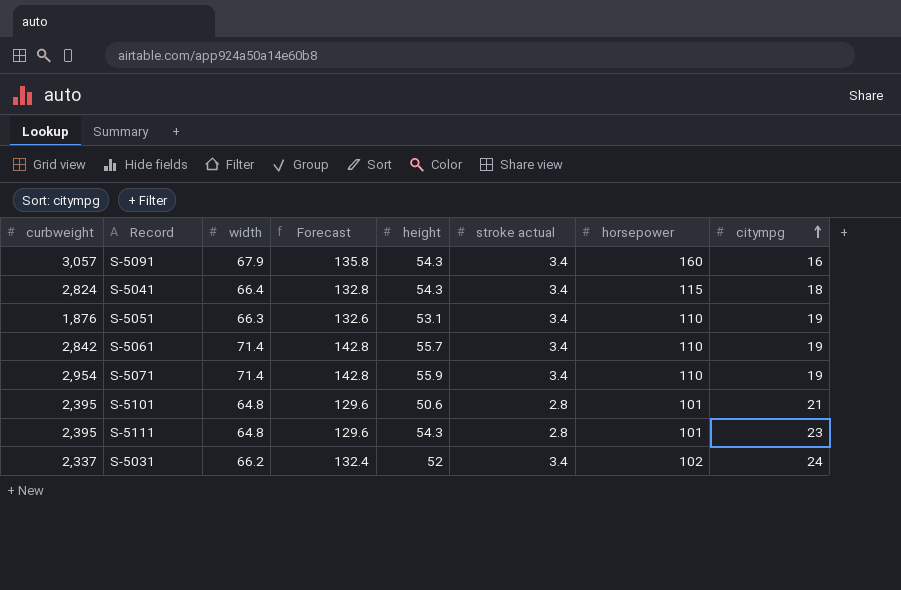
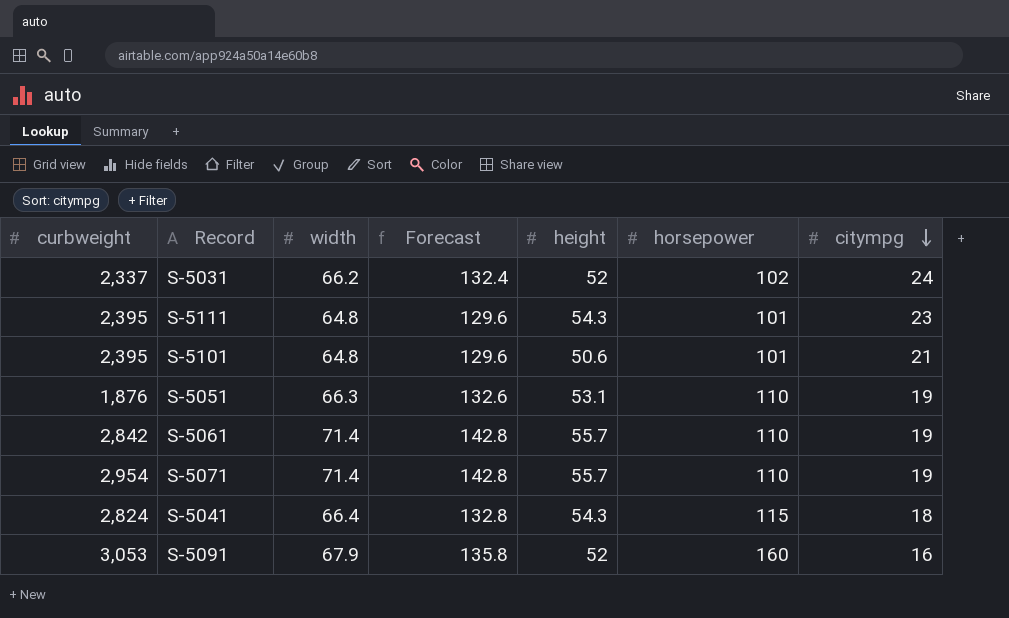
row order: citympg ascending -> citympg descending
column stroke actual | position: 6 -> none
S-5071 | height: 55.9 -> 55.7
S-5091 | curbweight: 3,057 -> 3,053
S-5091 | height: 54.3 -> 52

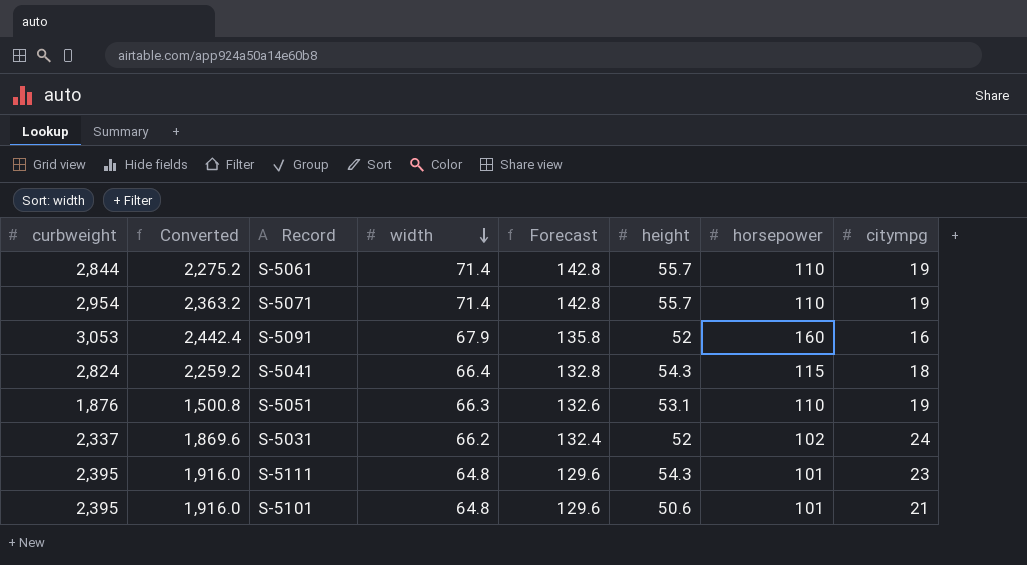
row order: citympg descending -> width descending
column Converted | formula: none -> [curbweight] * 0.8
S-5061 | curbweight: 2,842 -> 2,844

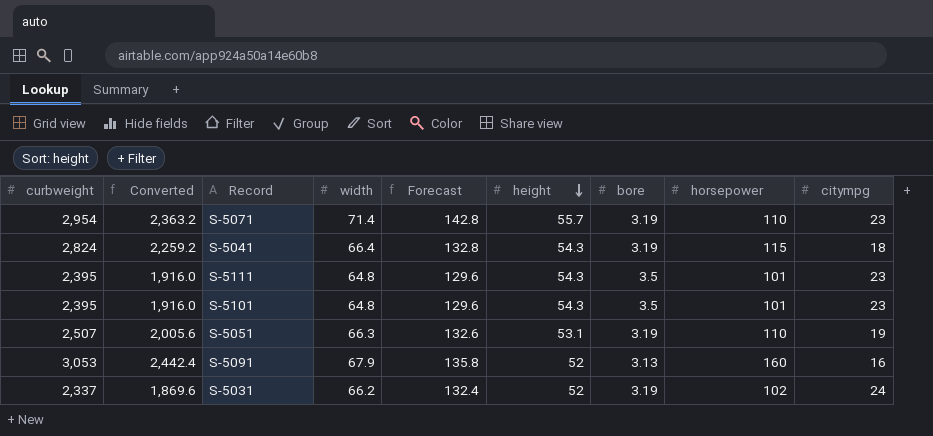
row order: width descending -> height descending
column bore | position: none -> 7
row S-5061: 2,844 | 2,275.2 | 71.4 | 142.8 | 55.7 | 110 | 19 -> none
S-5071 | citympg: 19 -> 23
S-5101 | height: 50.6 -> 54.3
S-5101 | citympg: 21 -> 23
S-5051 | curbweight: 1,876 -> 2,507
S-5051 | Converted: 1,500.8 -> 2,005.6

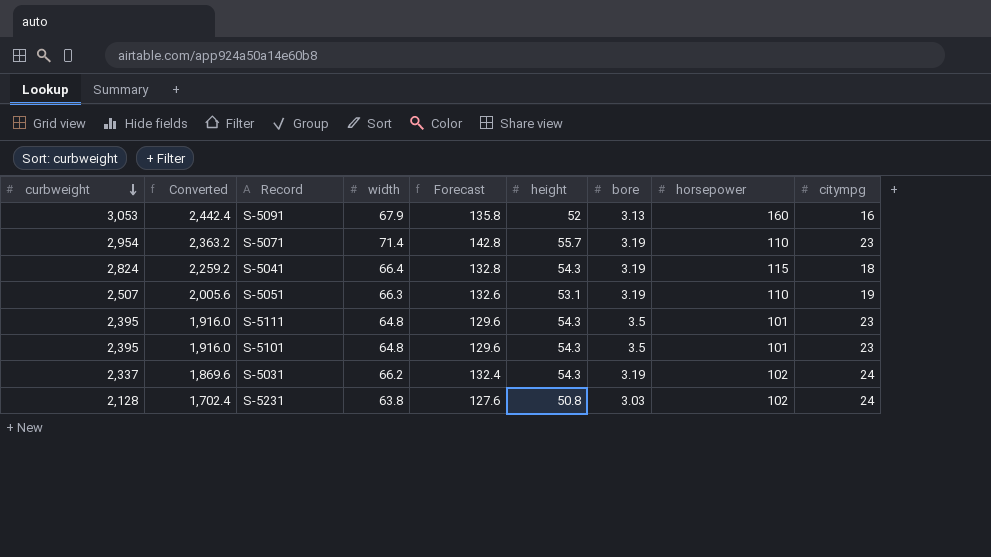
row order: height descending -> curbweight descending
S-5031 | height: 52 -> 54.3
row S-5231: none -> 2,128 | 1,702.4 | 63.8 | 127.6 | 50.8 | 3.03 | 102 | 24

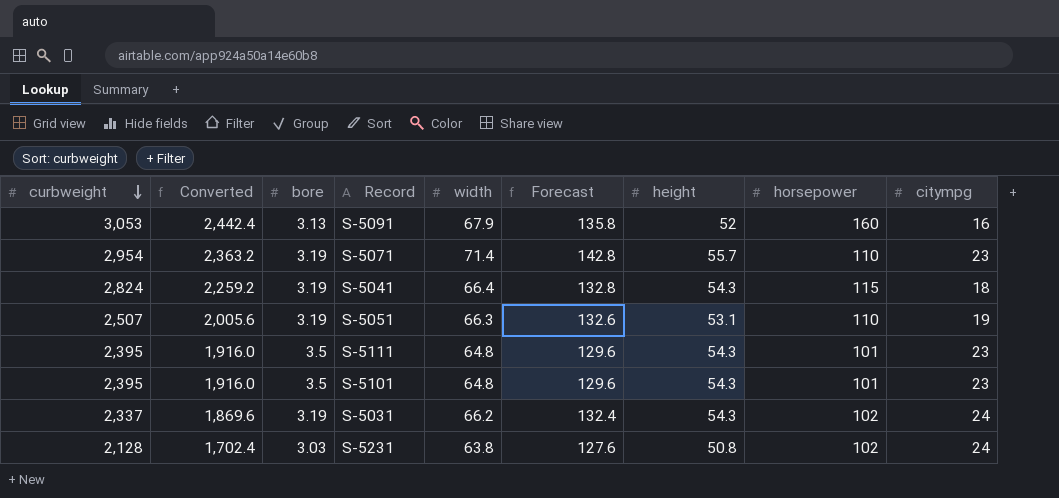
column bore | position: 7 -> 3

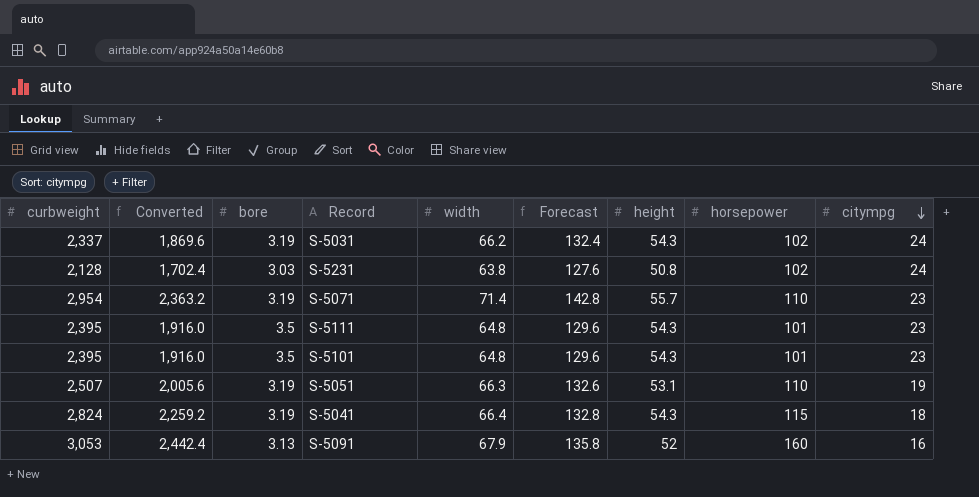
row order: curbweight descending -> citympg descending

